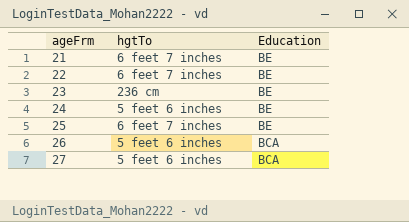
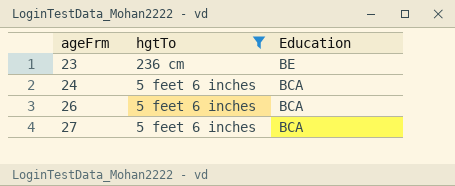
filter: none -> hgtTo != 6 feet 7 inches
24 | Education: BE -> BCA

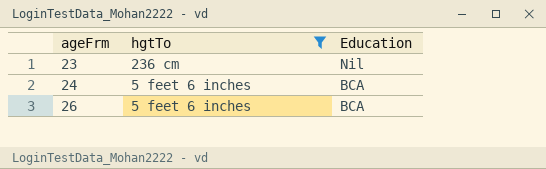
row 27: 5 feet 6 inches | BCA -> none
23 | Education: BE -> Nil

